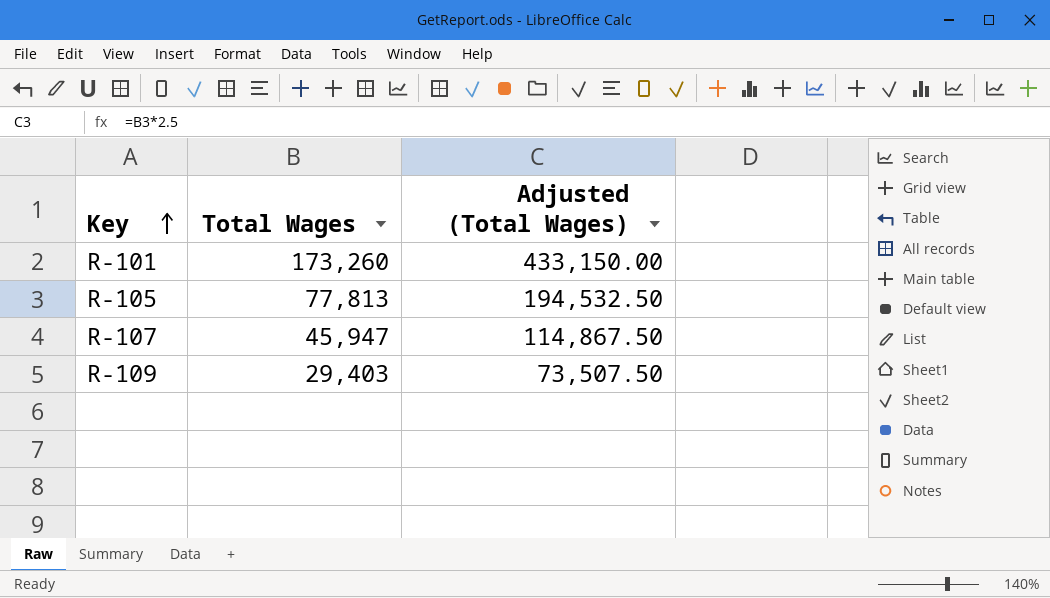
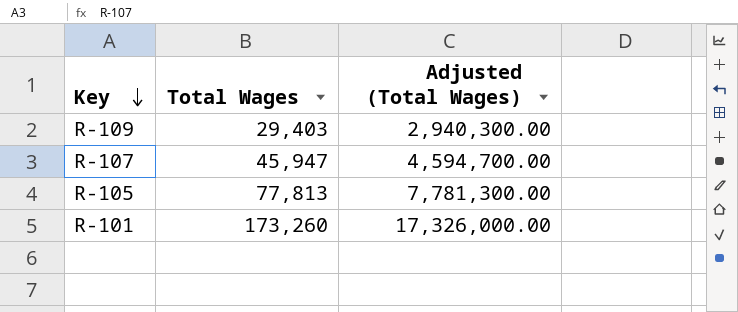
row order: Key ascending -> Key descending
column Adjusted (Total Wages) | formula: [Total Wages] * 2.5 -> [Total Wages] * 100

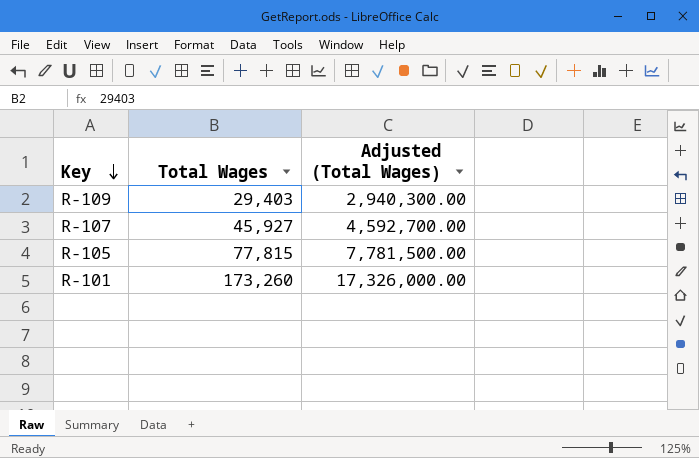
R-107 | Total Wages: 45,947 -> 45,927
R-107 | Adjusted (Total Wages): 4,594,700.00 -> 4,592,700.00
R-105 | Total Wages: 77,813 -> 77,815
R-105 | Adjusted (Total Wages): 7,781,300.00 -> 7,781,500.00

